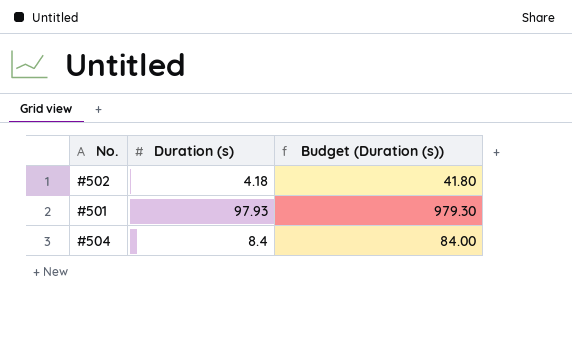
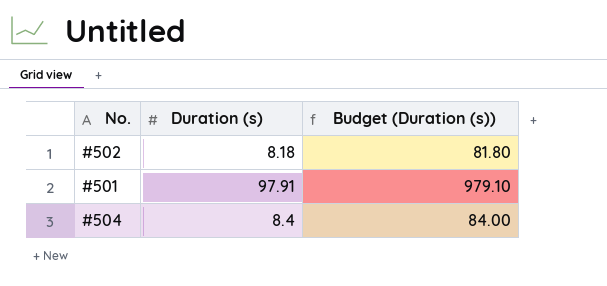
#502 | Duration (s): 4.18 -> 8.18
#502 | Budget (Duration (s)): 41.80 -> 81.80
#501 | Duration (s): 97.93 -> 97.91
#501 | Budget (Duration (s)): 979.30 -> 979.10

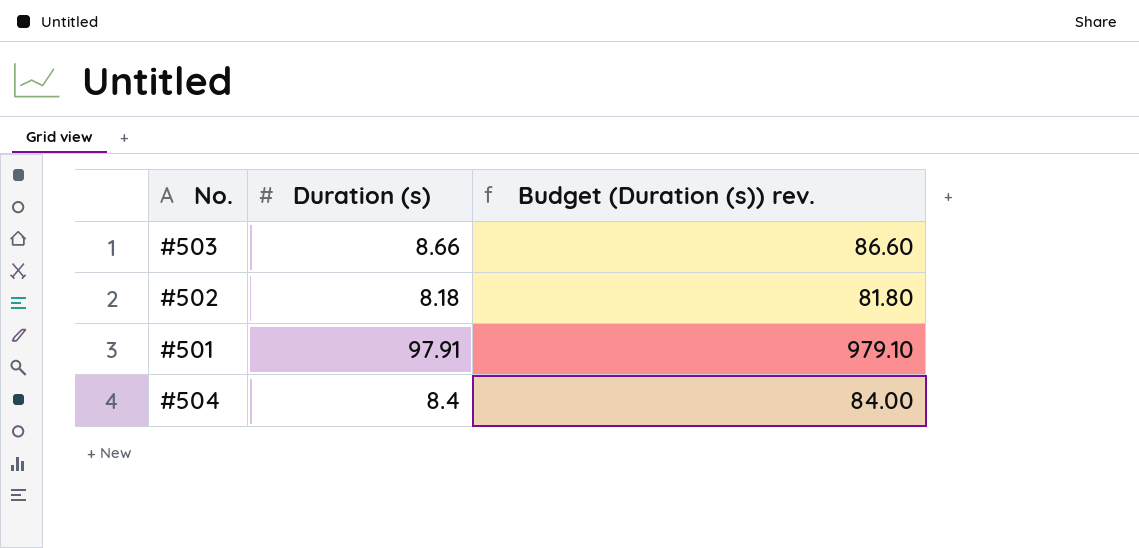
column name: Budget (Duration (s)) -> Budget (Duration (s)) rev.
row #503: none -> 8.66 | 86.60

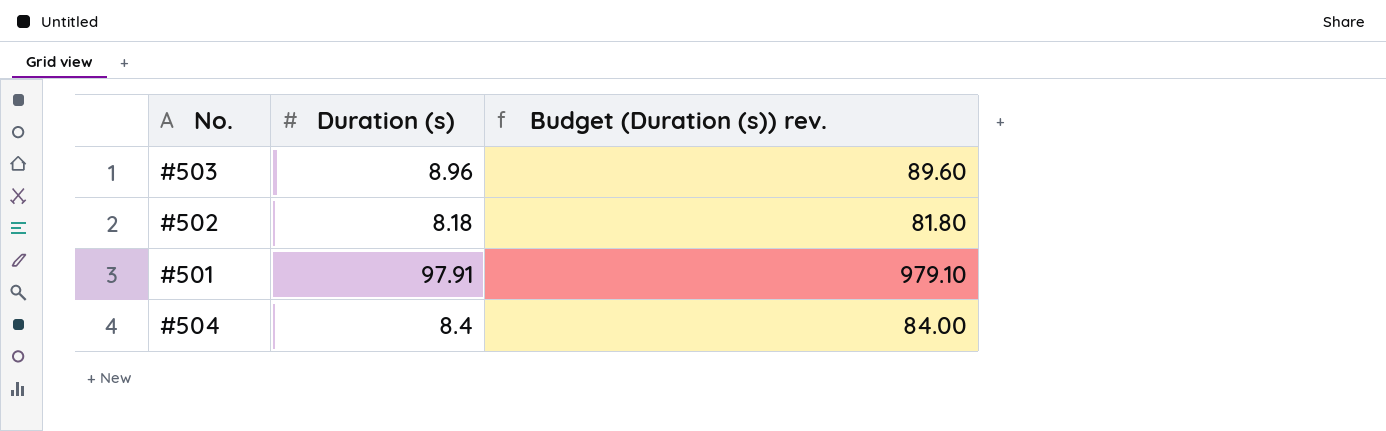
#503 | Duration (s): 8.66 -> 8.96
#503 | Budget (Duration (s)) rev.: 86.60 -> 89.60

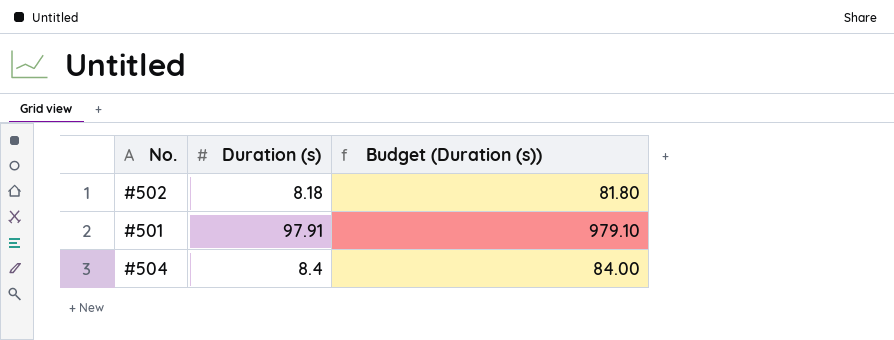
column name: Budget (Duration (s)) rev. -> Budget (Duration (s))
row #503: 8.96 | 89.60 -> none

